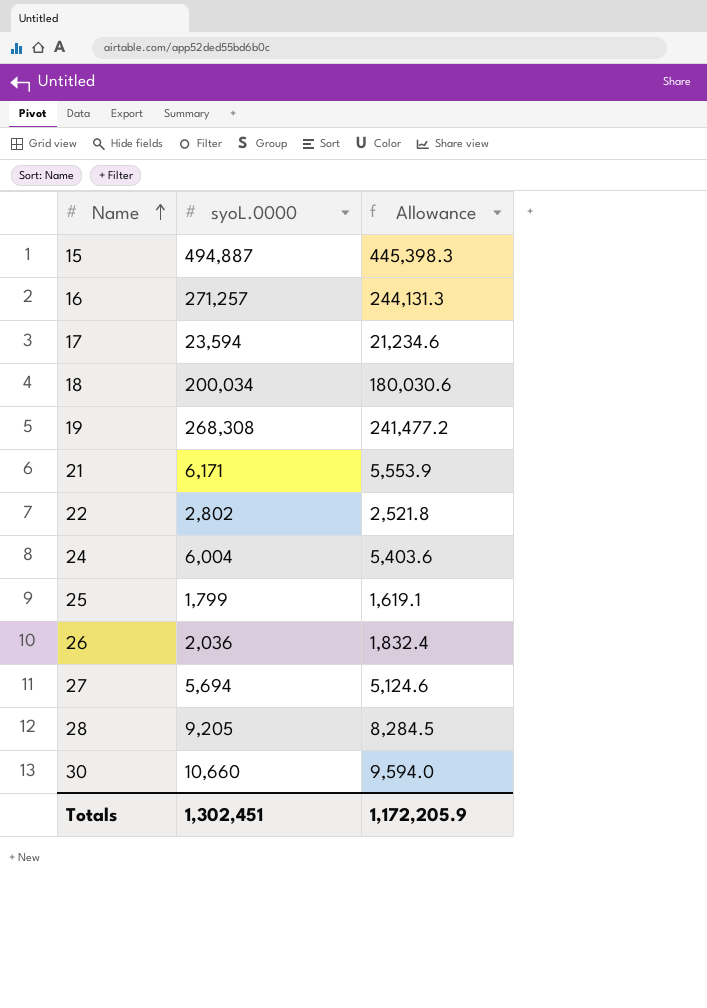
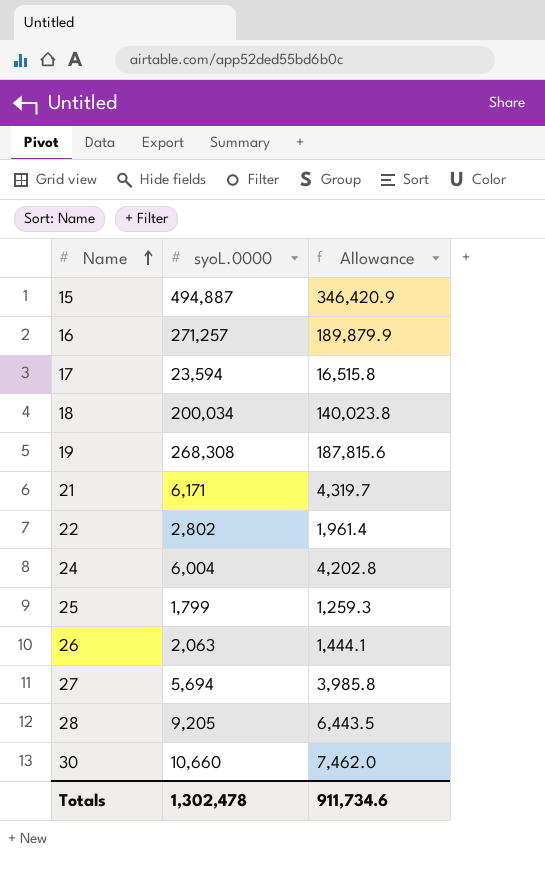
column Allowance | formula: [syoL.0000] * 0.9 -> [syoL.0000] * 0.7
26 | syoL.0000: 2,036 -> 2,063
Totals | syoL.0000: 1,302,451 -> 1,302,478
Totals | Allowance: 1,172,205.9 -> 911,734.6

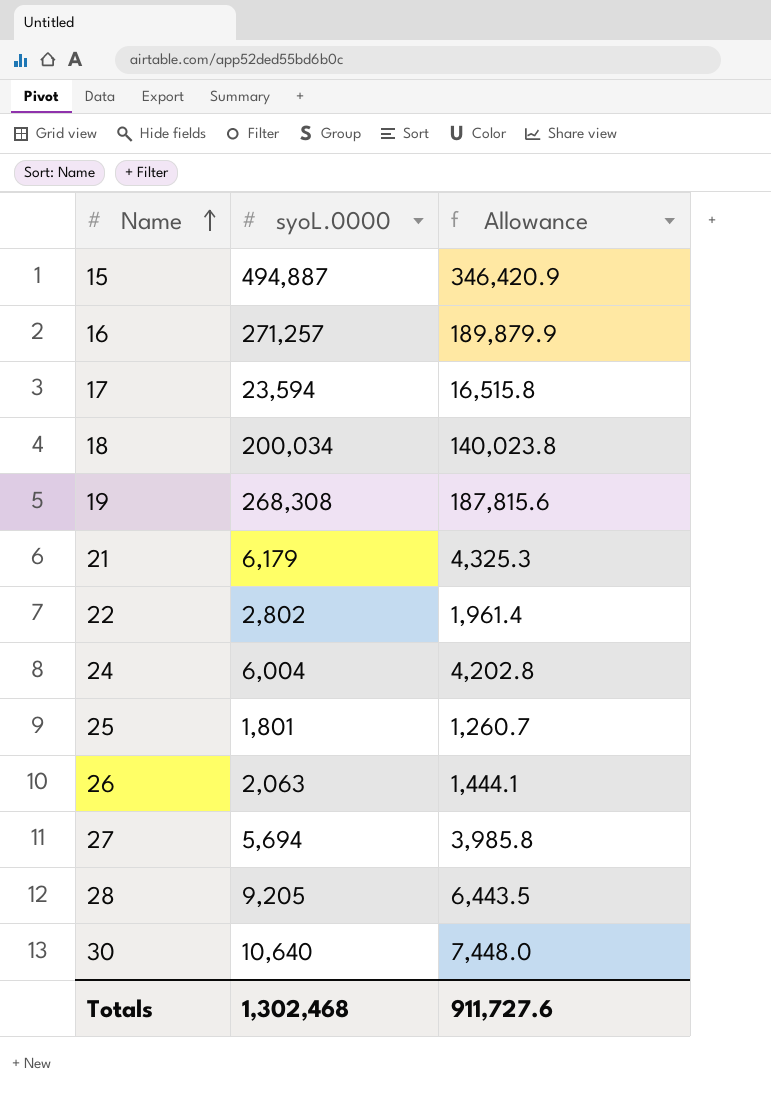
21 | syoL.0000: 6,171 -> 6,179
21 | Allowance: 4,319.7 -> 4,325.3
25 | syoL.0000: 1,799 -> 1,801
25 | Allowance: 1,259.3 -> 1,260.7
30 | syoL.0000: 10,660 -> 10,640
30 | Allowance: 7,462.0 -> 7,448.0
Totals | syoL.0000: 1,302,478 -> 1,302,468
Totals | Allowance: 911,734.6 -> 911,727.6

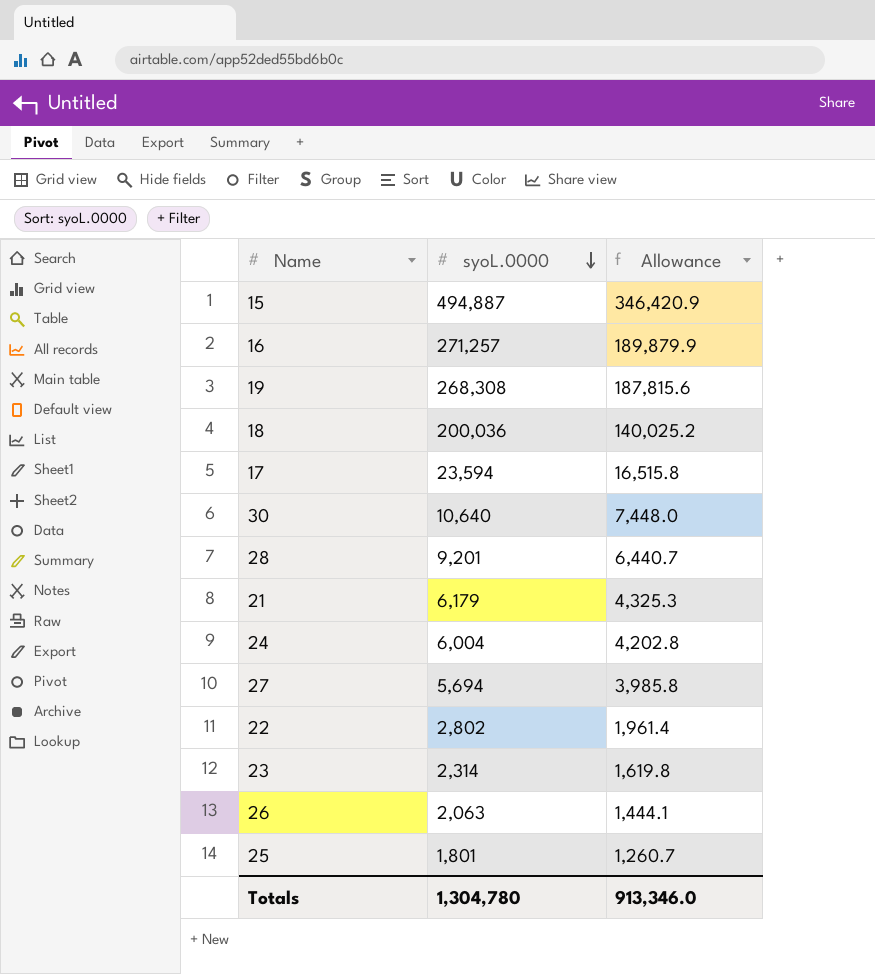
row order: Name ascending -> syoL.0000 descending
18 | syoL.0000: 200,034 -> 200,036
18 | Allowance: 140,023.8 -> 140,025.2
28 | syoL.0000: 9,205 -> 9,201
28 | Allowance: 6,443.5 -> 6,440.7
row 23: none -> 2,314 | 1,619.8
Totals | syoL.0000: 1,302,468 -> 1,304,780
Totals | Allowance: 911,727.6 -> 913,346.0

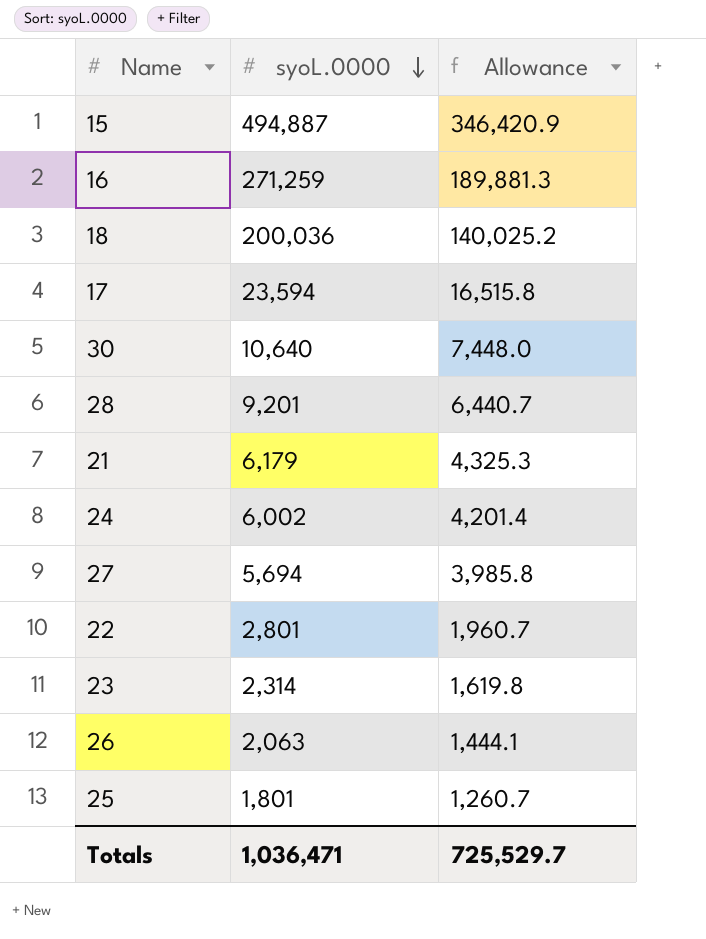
row 19: 268,308 | 187,815.6 -> none
16 | syoL.0000: 271,257 -> 271,259
16 | Allowance: 189,879.9 -> 189,881.3
24 | syoL.0000: 6,004 -> 6,002
24 | Allowance: 4,202.8 -> 4,201.4
22 | syoL.0000: 2,802 -> 2,801
22 | Allowance: 1,961.4 -> 1,960.7
Totals | syoL.0000: 1,304,780 -> 1,036,471
Totals | Allowance: 913,346.0 -> 725,529.7

